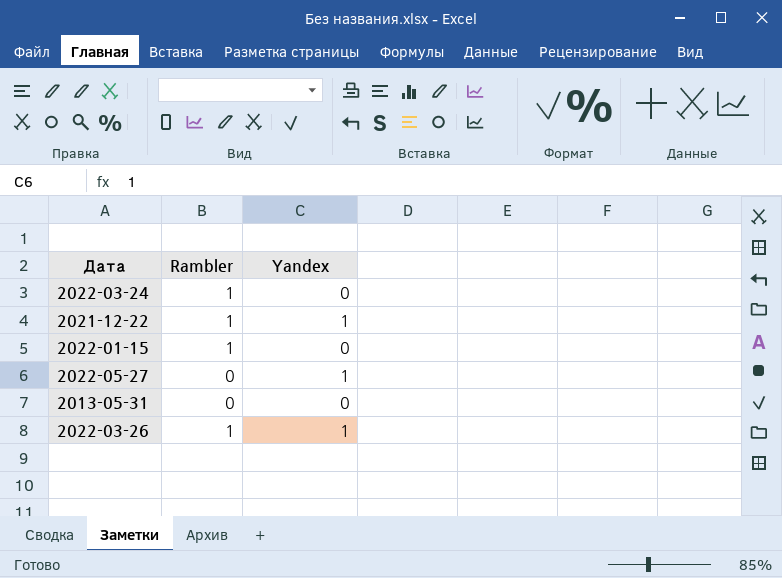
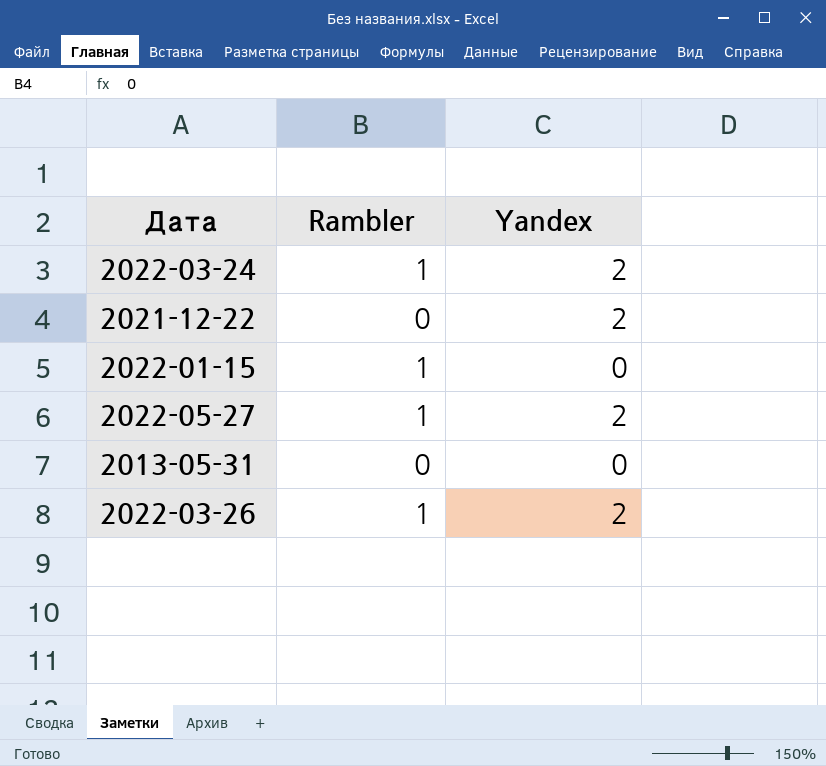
2022-03-24 | Yandex: 0 -> 2
2021-12-22 | Rambler: 1 -> 0
2021-12-22 | Yandex: 1 -> 2
2022-05-27 | Rambler: 0 -> 1
2022-05-27 | Yandex: 1 -> 2
2022-03-26 | Yandex: 1 -> 2

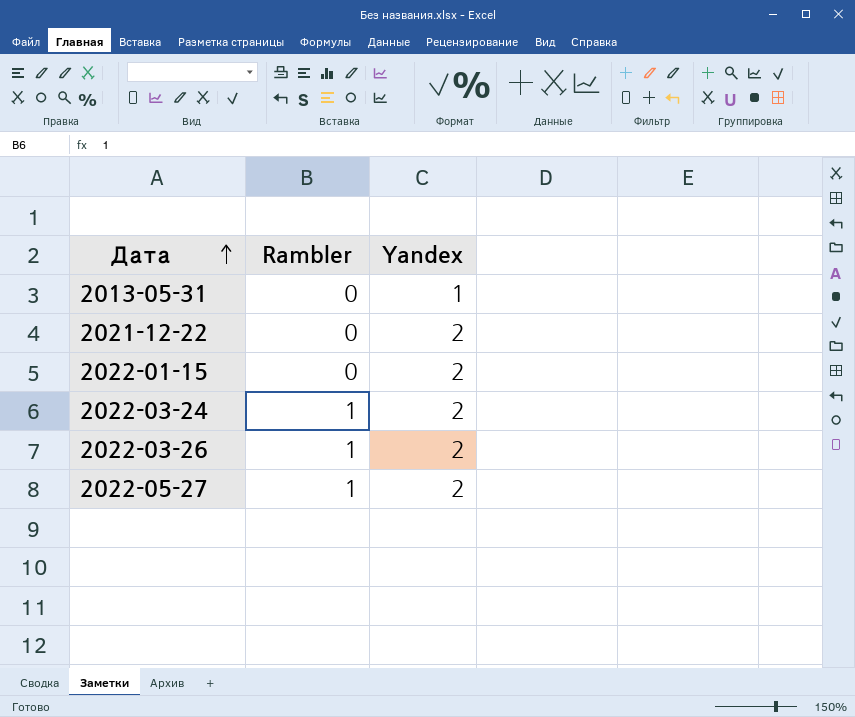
row order: none -> Дата ascending
2013-05-31 | Yandex: 0 -> 1
2022-01-15 | Rambler: 1 -> 0
2022-01-15 | Yandex: 0 -> 2

